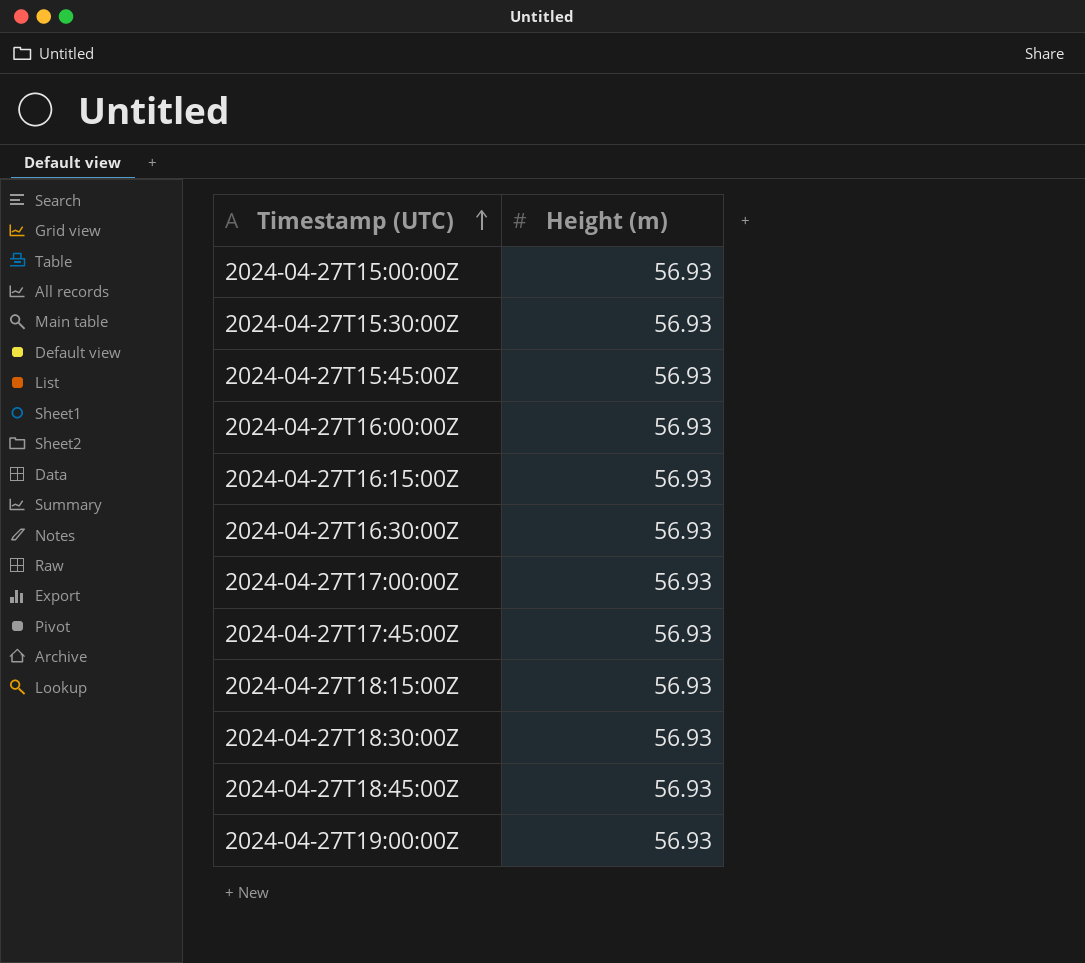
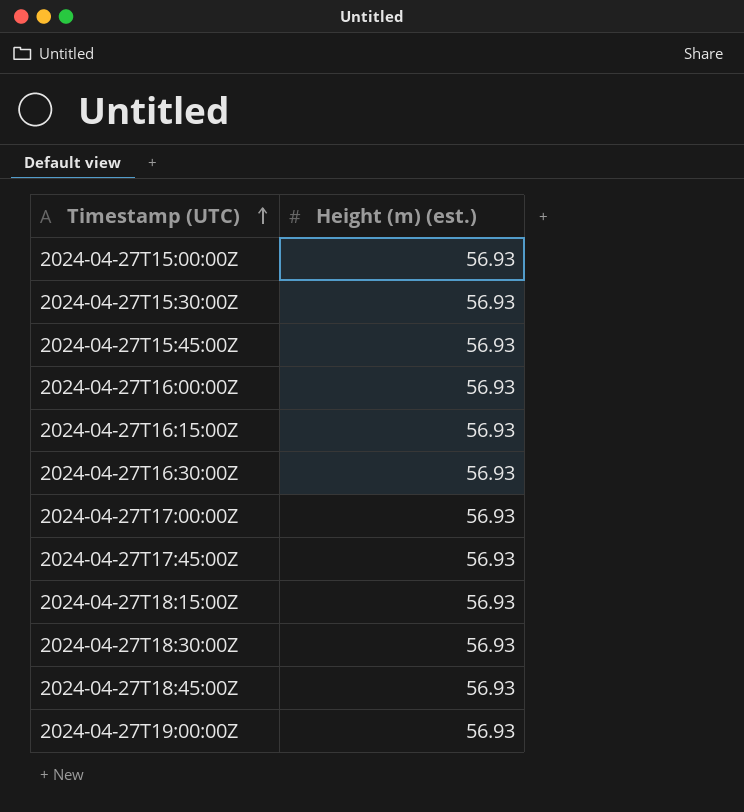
column name: Height (m) -> Height (m) (est.)

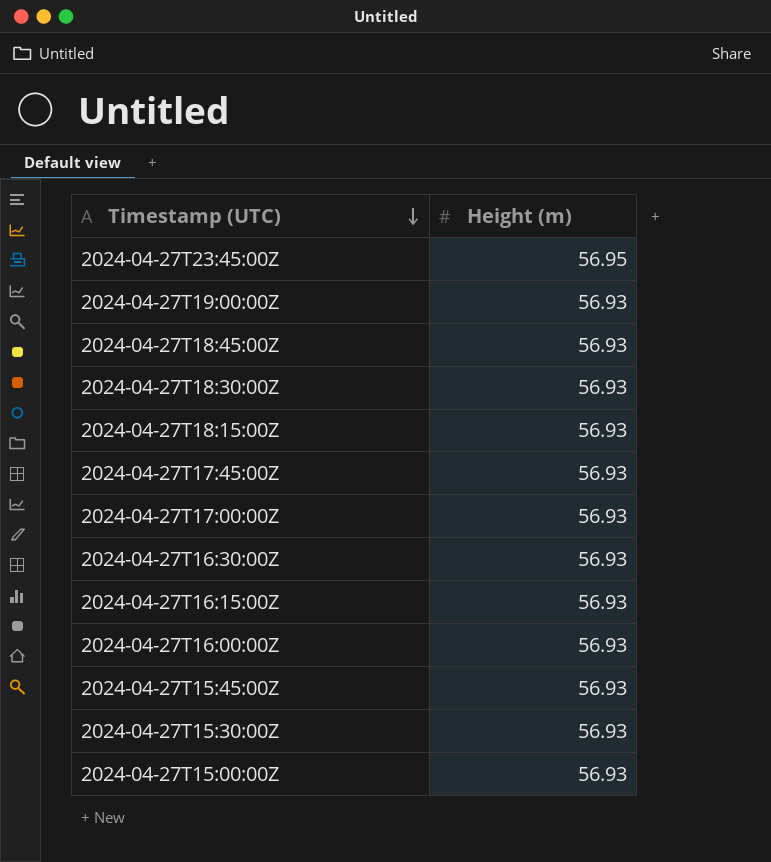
row order: Timestamp (UTC) ascending -> Timestamp (UTC) descending
column name: Height (m) (est.) -> Height (m)
row 2024-04-27T23:45:00Z: none -> 56.95

